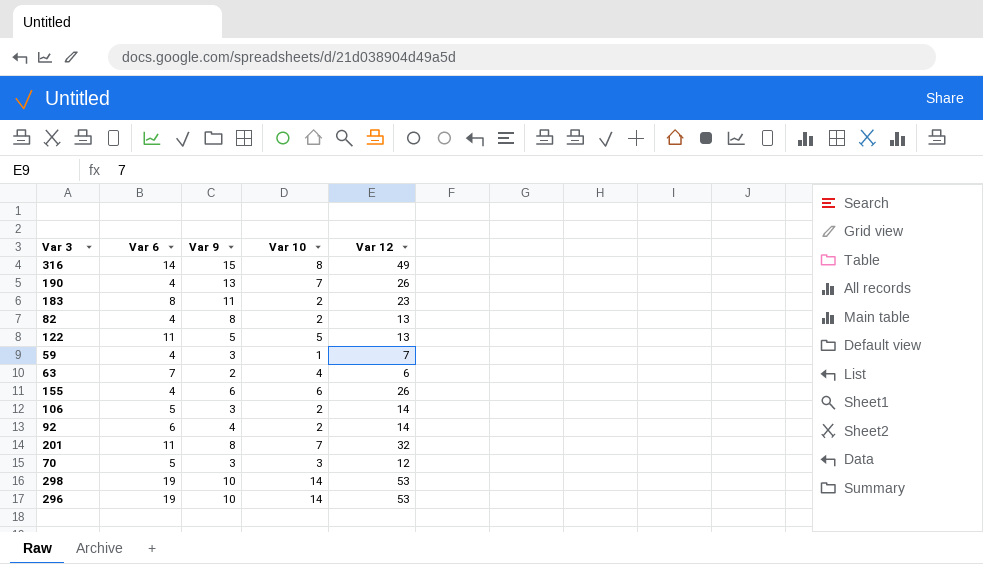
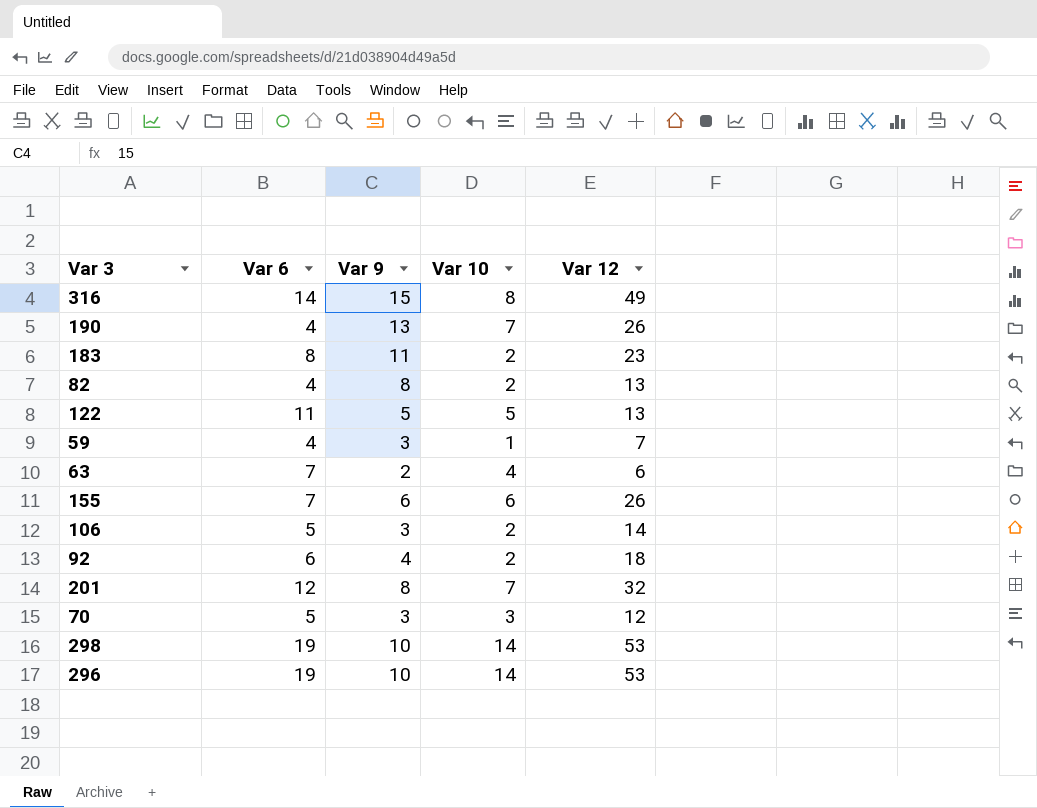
155 | Var 6: 4 -> 7
92 | Var 12: 14 -> 18
201 | Var 6: 11 -> 12

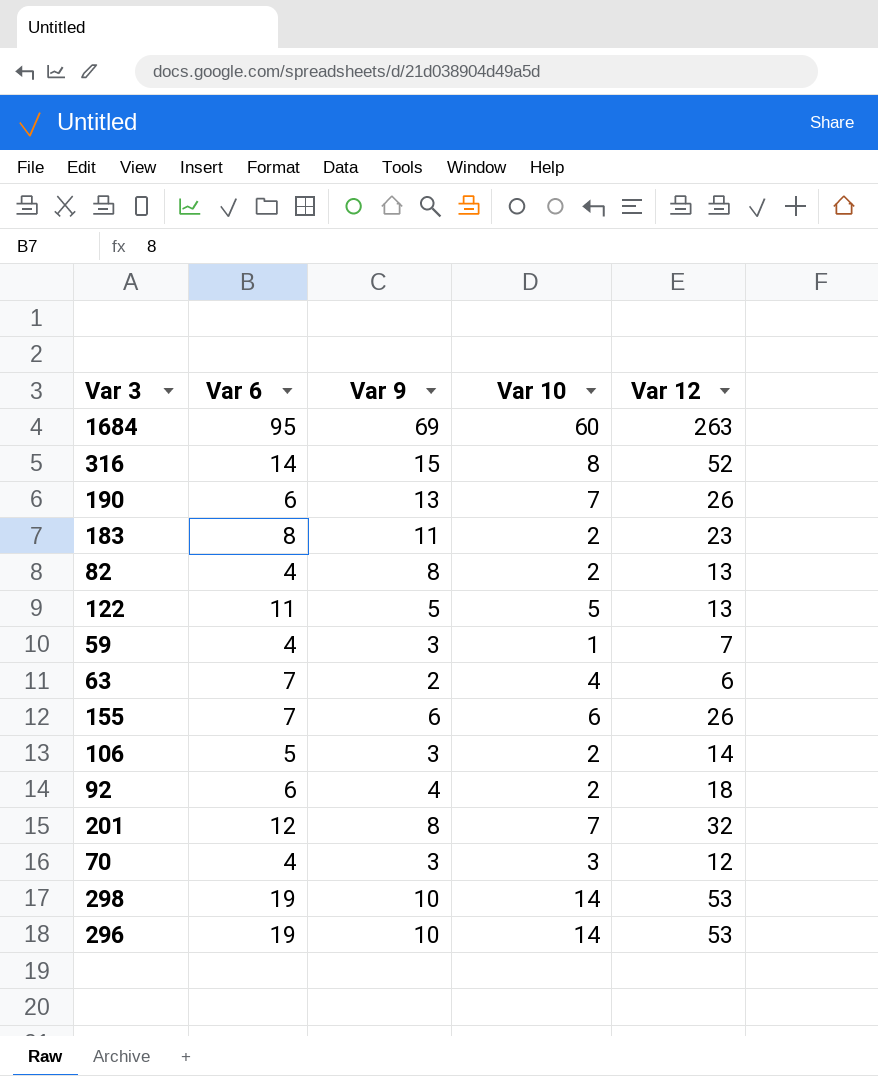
row 1684: none -> 95 | 69 | 60 | 263
316 | Var 12: 49 -> 52
190 | Var 6: 4 -> 6
70 | Var 6: 5 -> 4

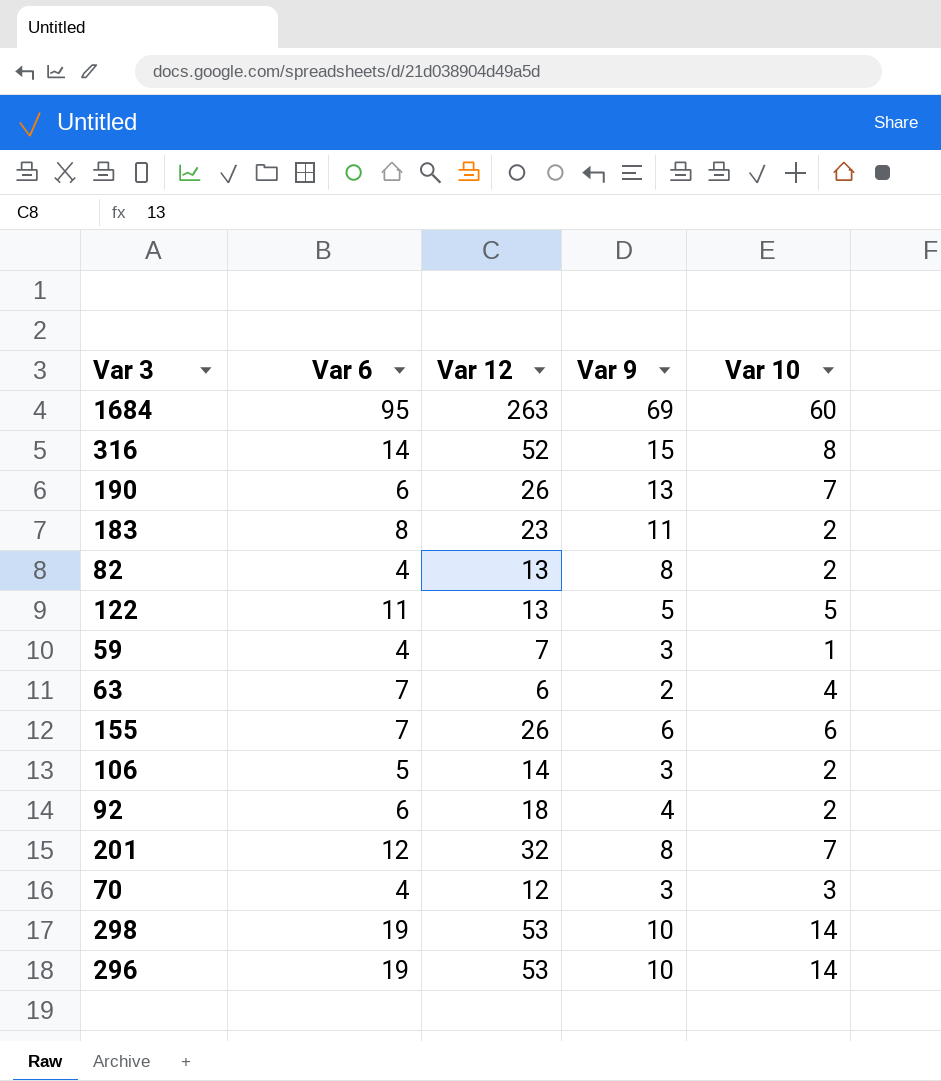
column Var 12 | position: 5 -> 3

